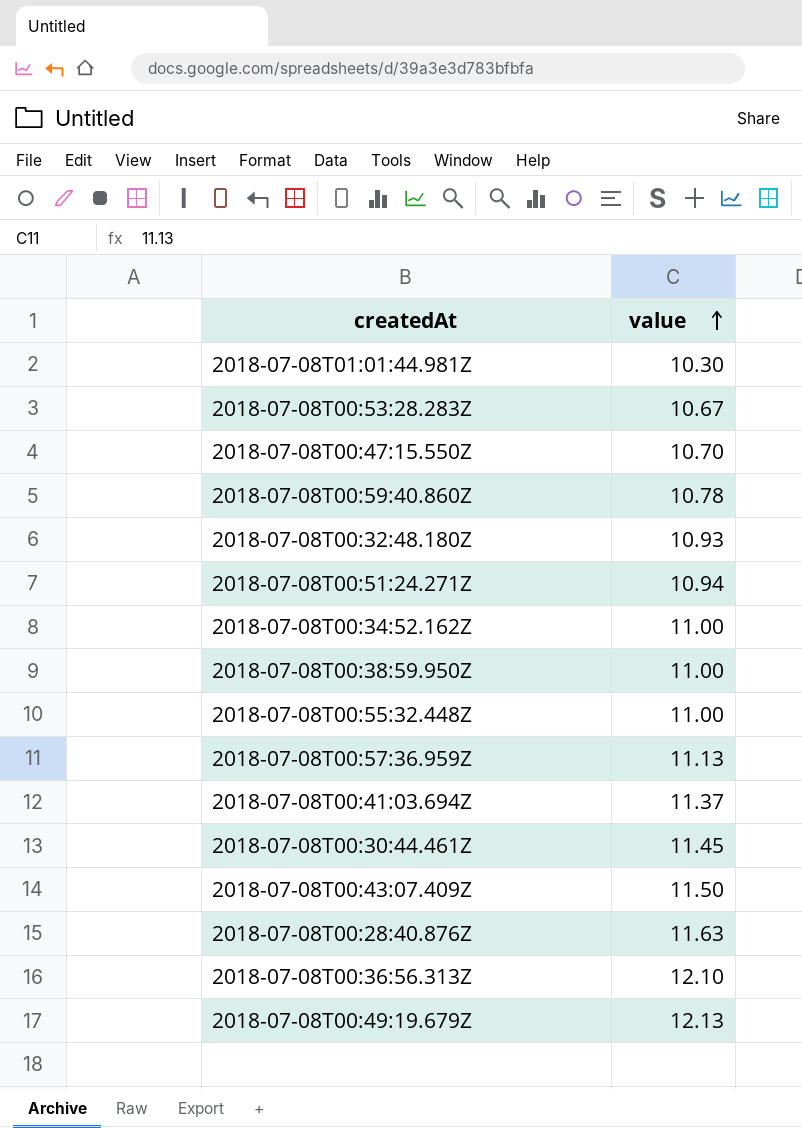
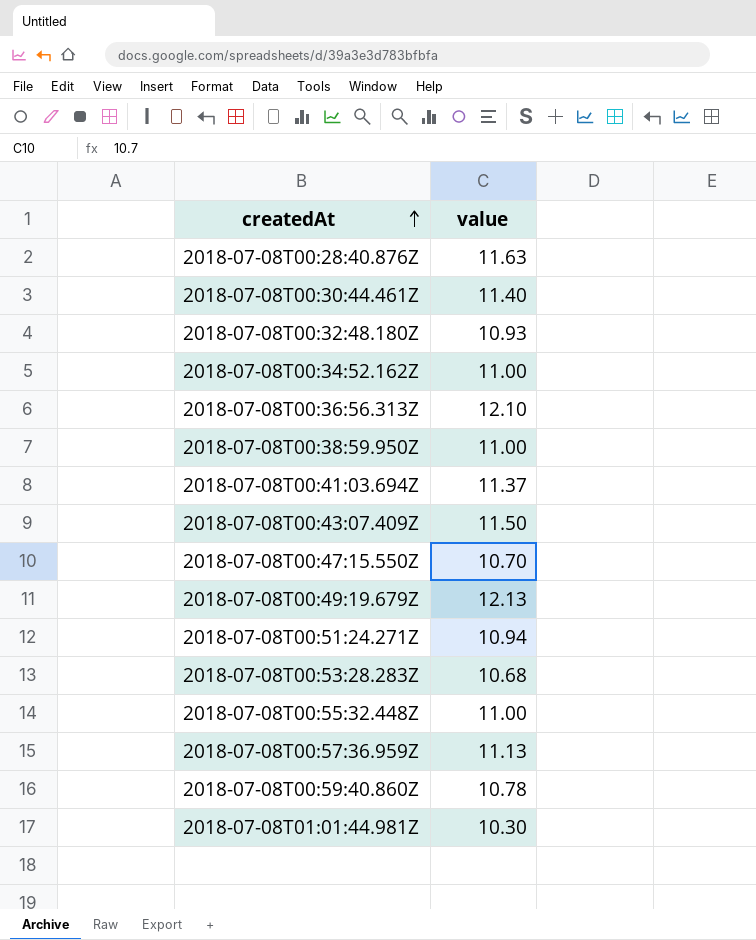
row order: value ascending -> createdAt ascending
2018-07-08T00:30:44.461Z | value: 11.45 -> 11.40
2018-07-08T00:53:28.283Z | value: 10.67 -> 10.68

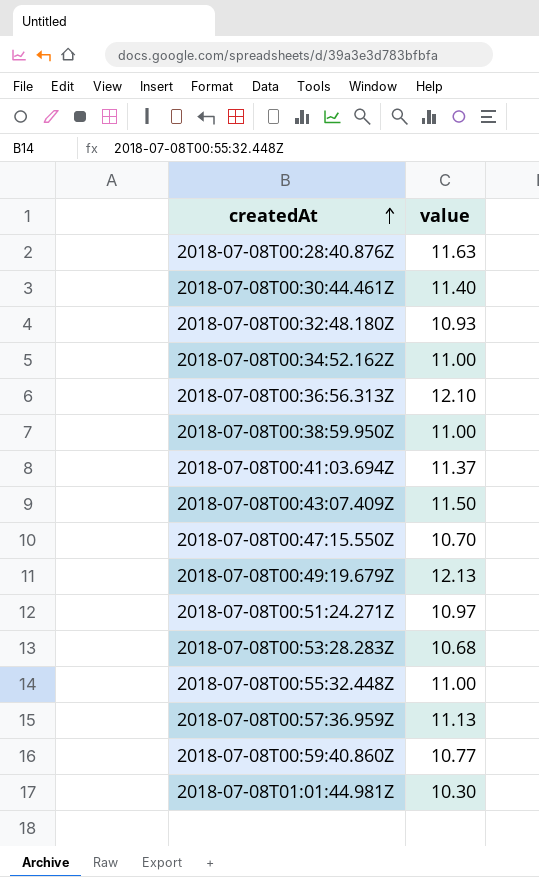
2018-07-08T00:51:24.271Z | value: 10.94 -> 10.97
2018-07-08T00:59:40.860Z | value: 10.78 -> 10.77

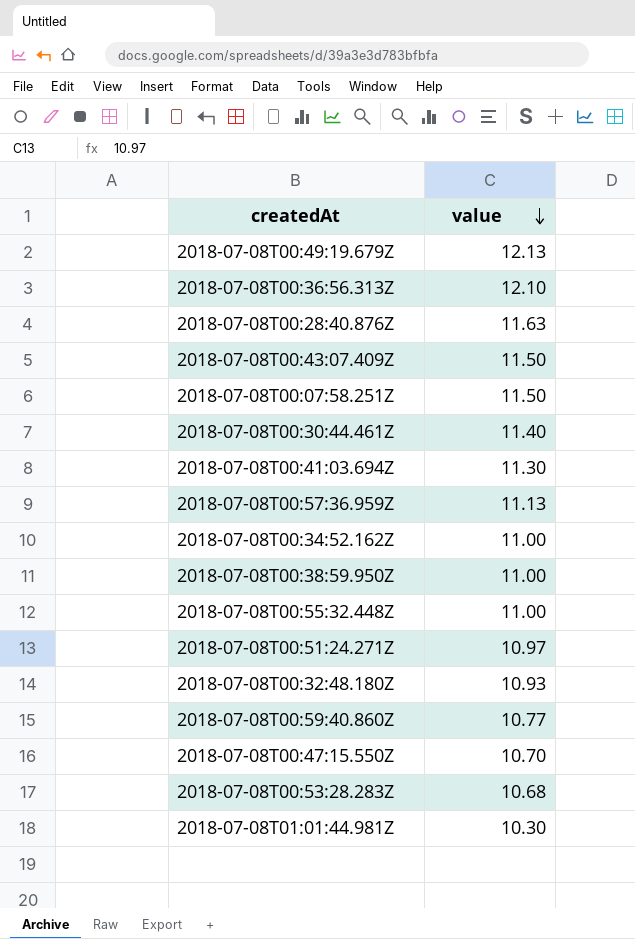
row order: createdAt ascending -> value descending
row 2018-07-08T00:07:58.251Z: none -> 11.50
2018-07-08T00:41:03.694Z | value: 11.37 -> 11.30

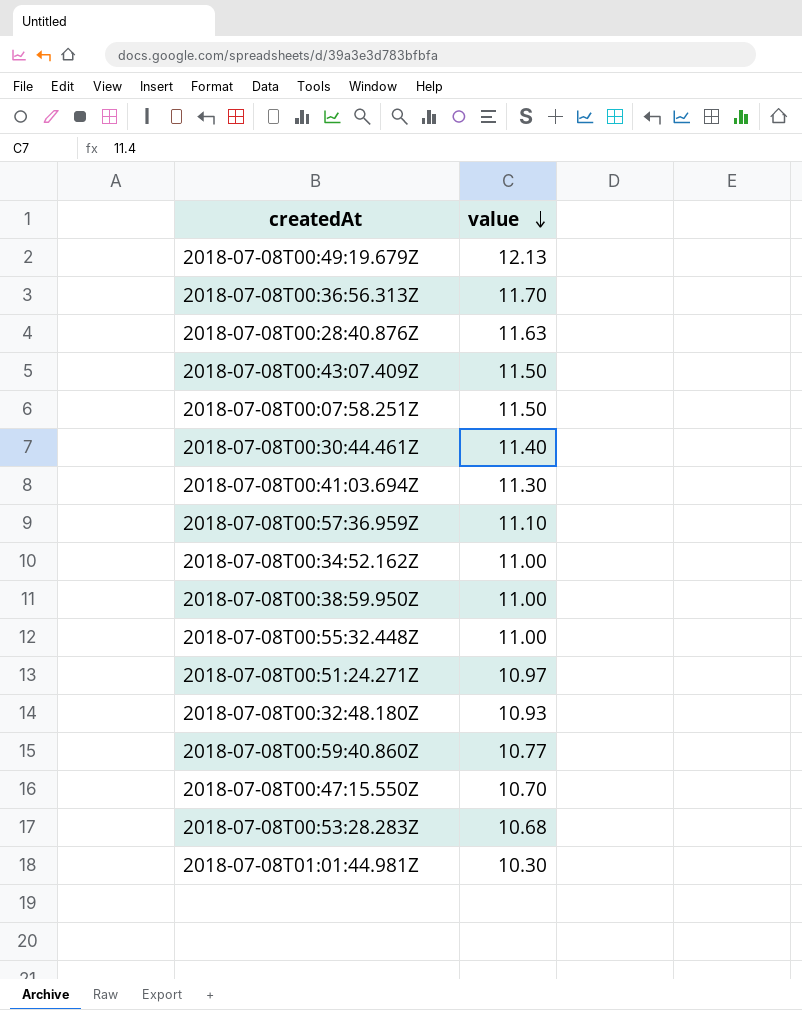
2018-07-08T00:36:56.313Z | value: 12.10 -> 11.70
2018-07-08T00:57:36.959Z | value: 11.13 -> 11.10

